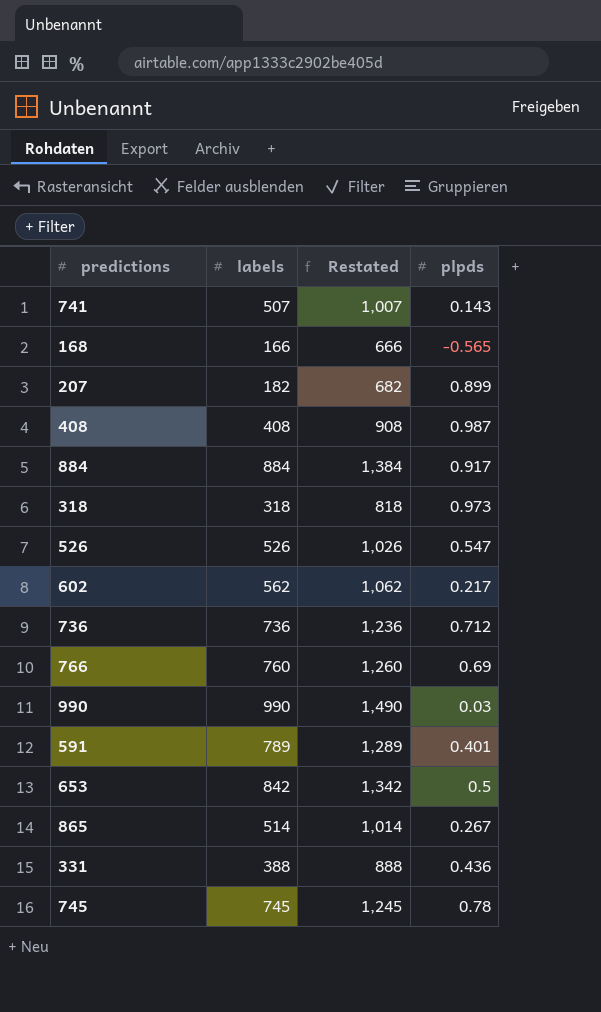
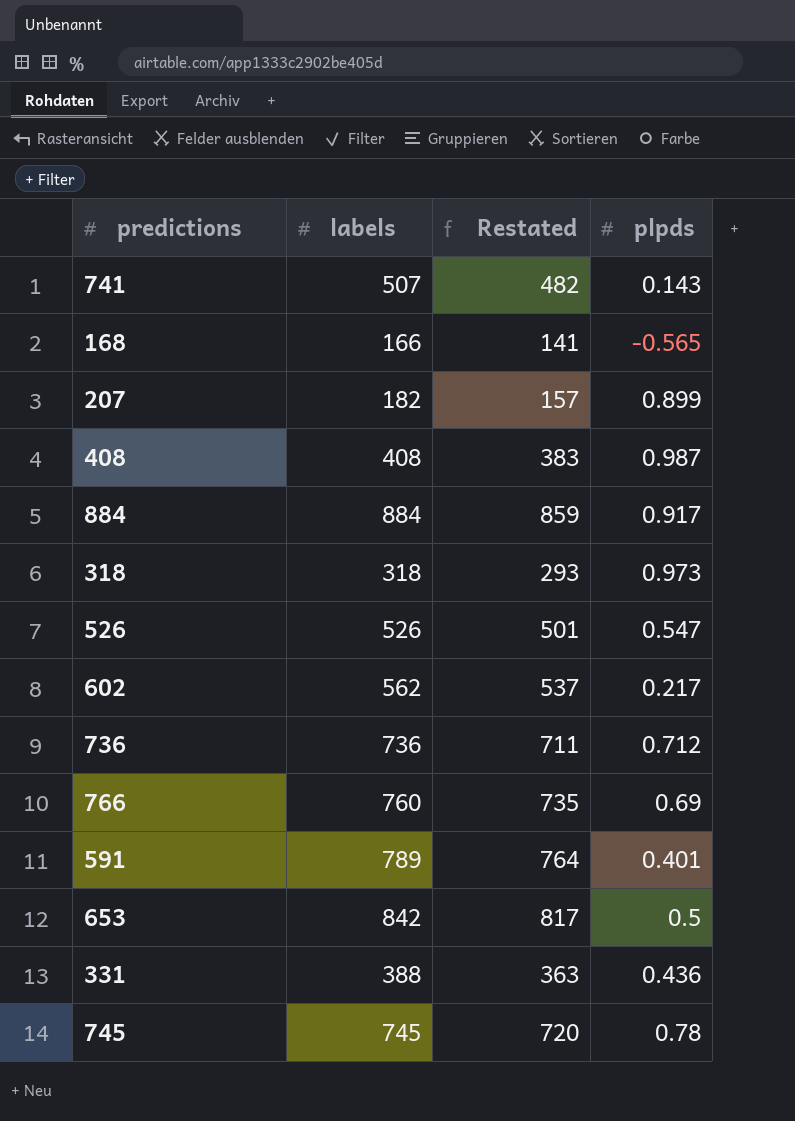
column Restated | formula: [labels] + 500 -> [labels] - 25
row 990: 990 | 1,490 | 0.03 -> none
row 865: 514 | 1,014 | 0.267 -> none

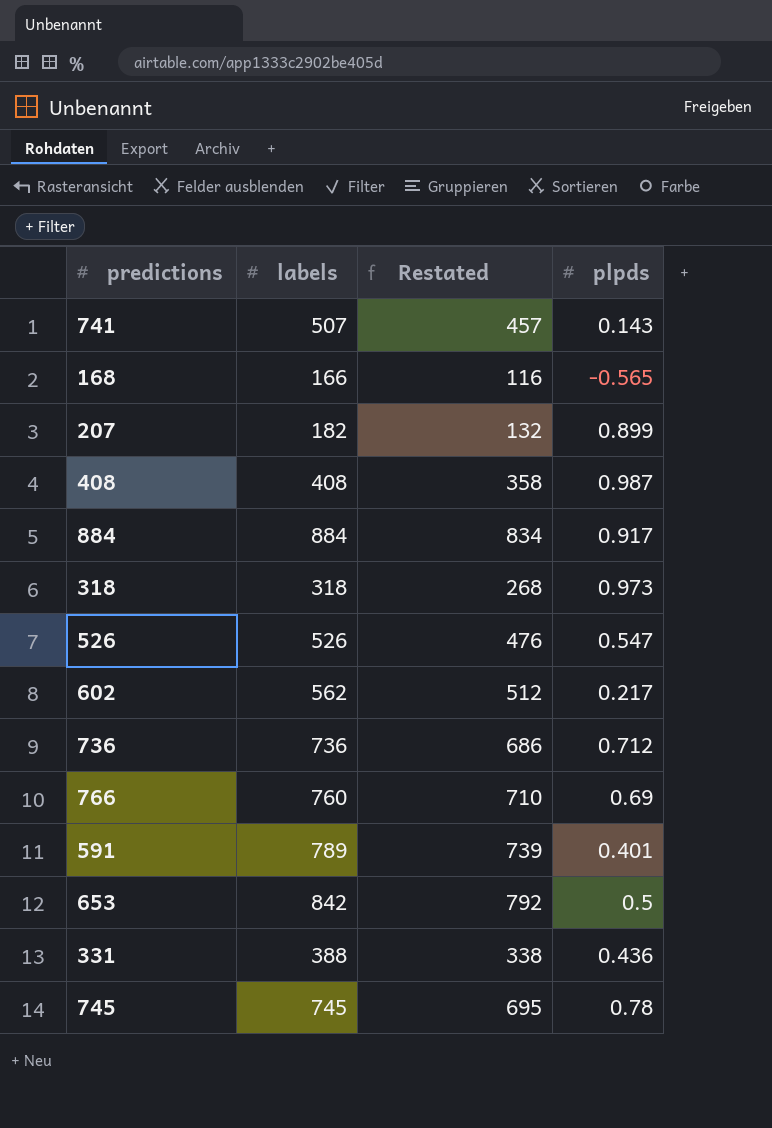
column Restated | formula: [labels] - 25 -> [labels] - 50

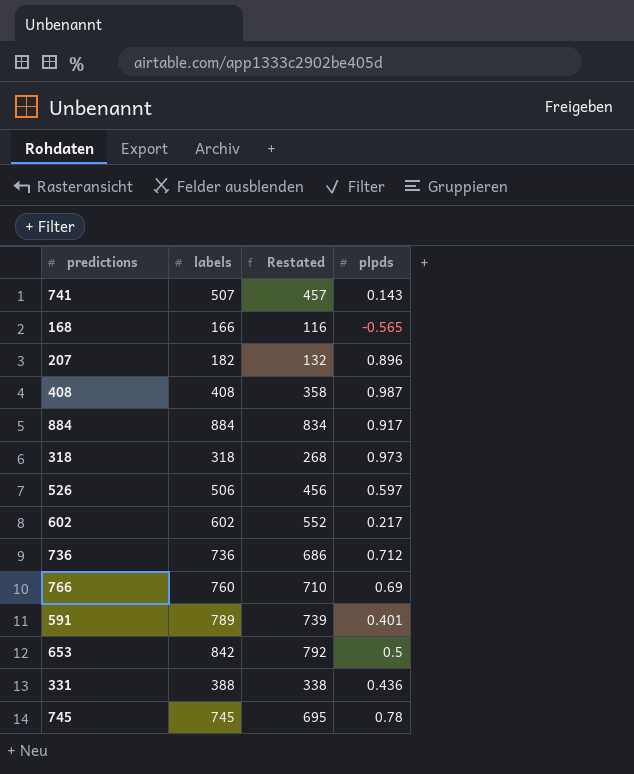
207 | plpds: 0.899 -> 0.896
526 | labels: 526 -> 506
526 | Restated: 476 -> 456
526 | plpds: 0.547 -> 0.597
602 | labels: 562 -> 602
602 | Restated: 512 -> 552

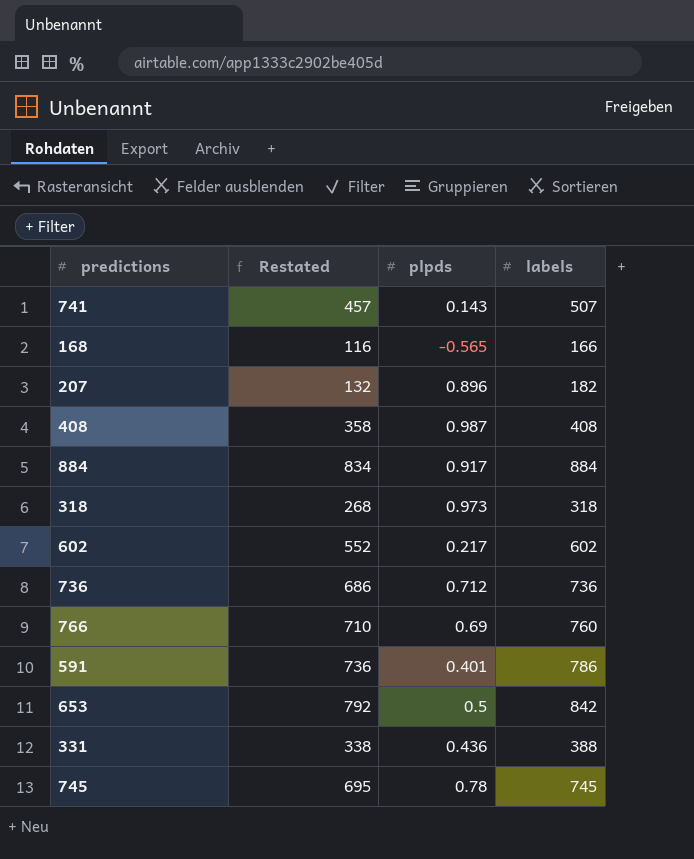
column labels | position: 2 -> 4
row 526: 506 | 456 | 0.597 -> none
591 | Restated: 739 -> 736
591 | labels: 789 -> 786

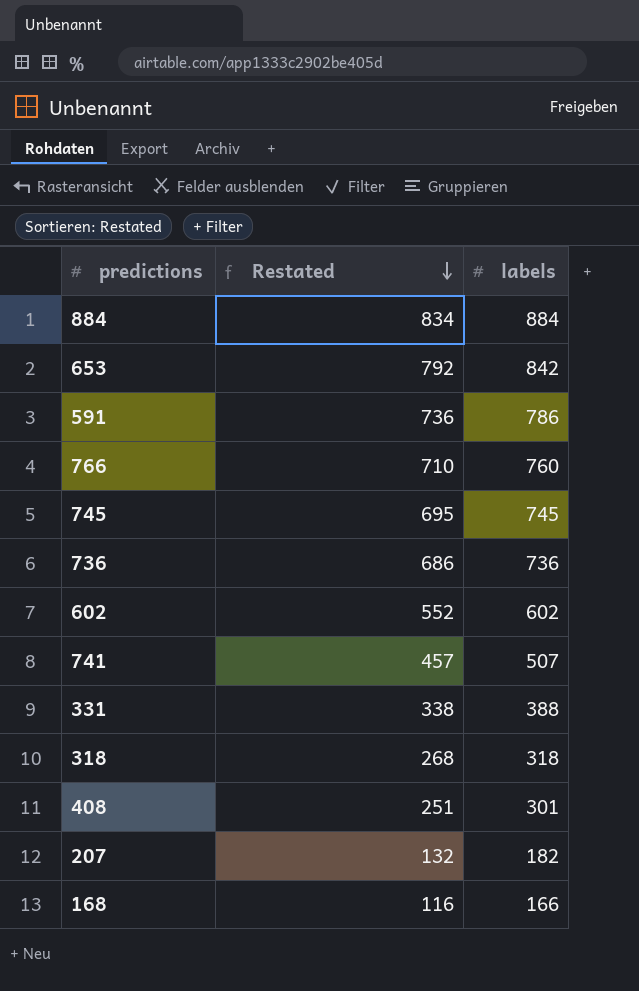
row order: none -> Restated descending
column plpds | position: 3 -> none
408 | Restated: 358 -> 251
408 | labels: 408 -> 301

